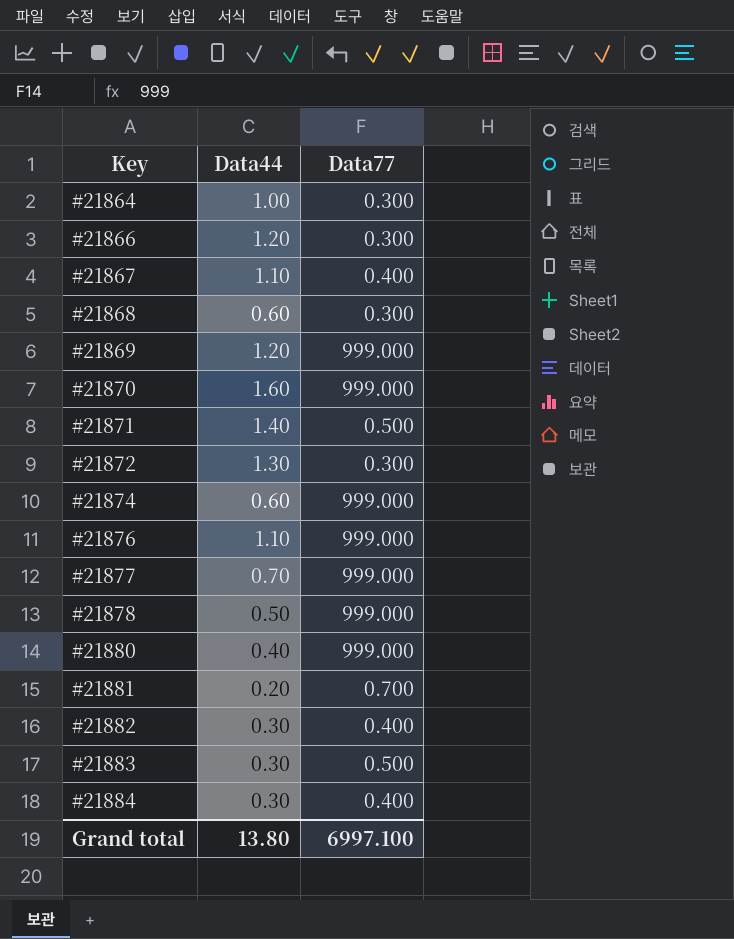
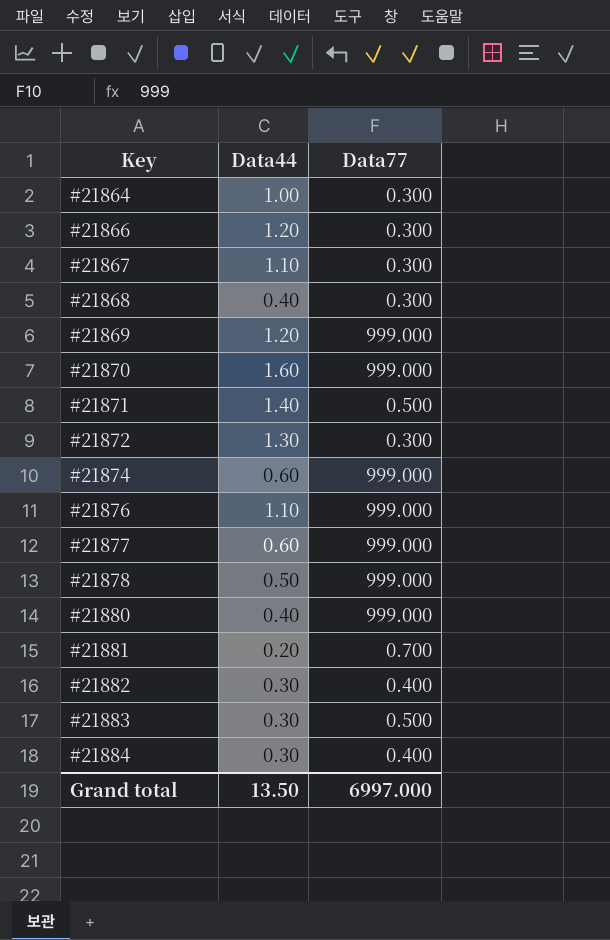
#21867 | Data77: 0.400 -> 0.300
#21868 | Data44: 0.60 -> 0.40
#21877 | Data44: 0.70 -> 0.60
Grand total | Data44: 13.80 -> 13.50
Grand total | Data77: 6997.100 -> 6997.000

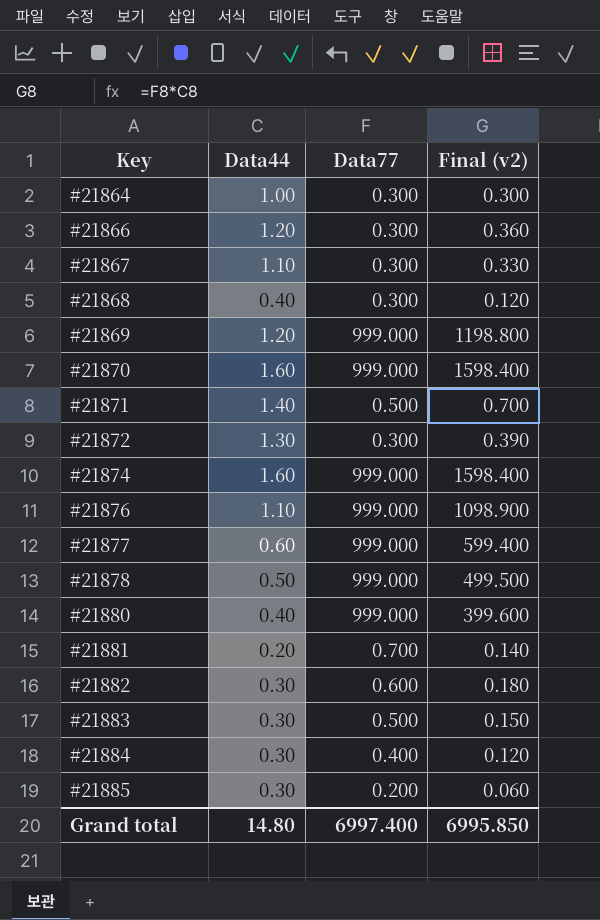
column Final (v2) | formula: none -> [Data44] * [Data77]
#21874 | Data44: 0.60 -> 1.60
#21882 | Data77: 0.400 -> 0.600
row #21885: none -> 0.30 | 0.200 | 0.060
Grand total | Data44: 13.50 -> 14.80
Grand total | Data77: 6997.000 -> 6997.400

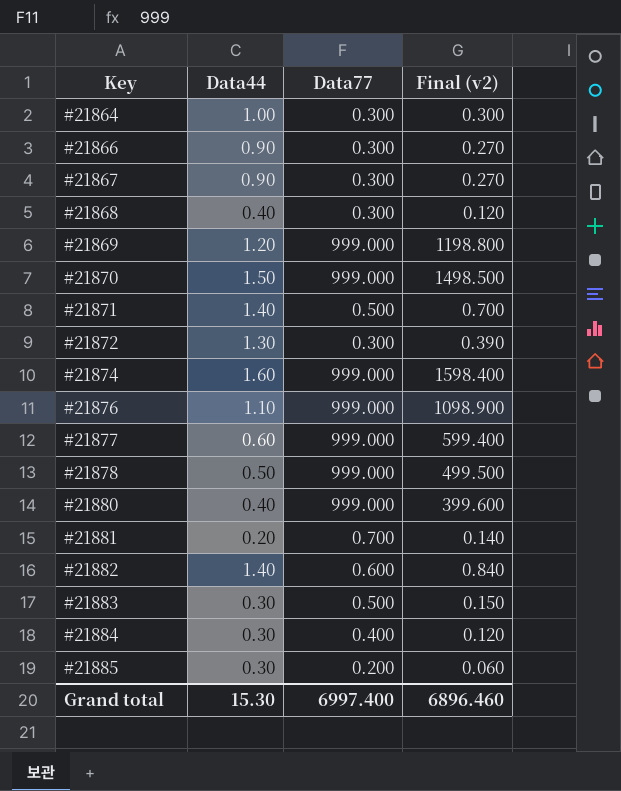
#21866 | Data44: 1.20 -> 0.90
#21866 | Final (v2): 0.360 -> 0.270
#21867 | Data44: 1.10 -> 0.90
#21867 | Final (v2): 0.330 -> 0.270
#21870 | Data44: 1.60 -> 1.50
#21870 | Final (v2): 1598.400 -> 1498.500
#21882 | Data44: 0.30 -> 1.40
#21882 | Final (v2): 0.180 -> 0.840
Grand total | Data44: 14.80 -> 15.30
Grand total | Final (v2): 6995.850 -> 6896.460

